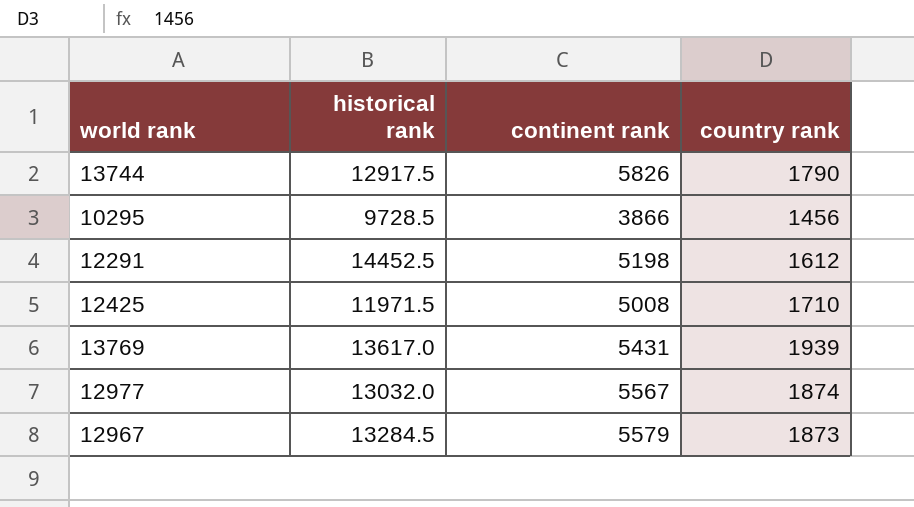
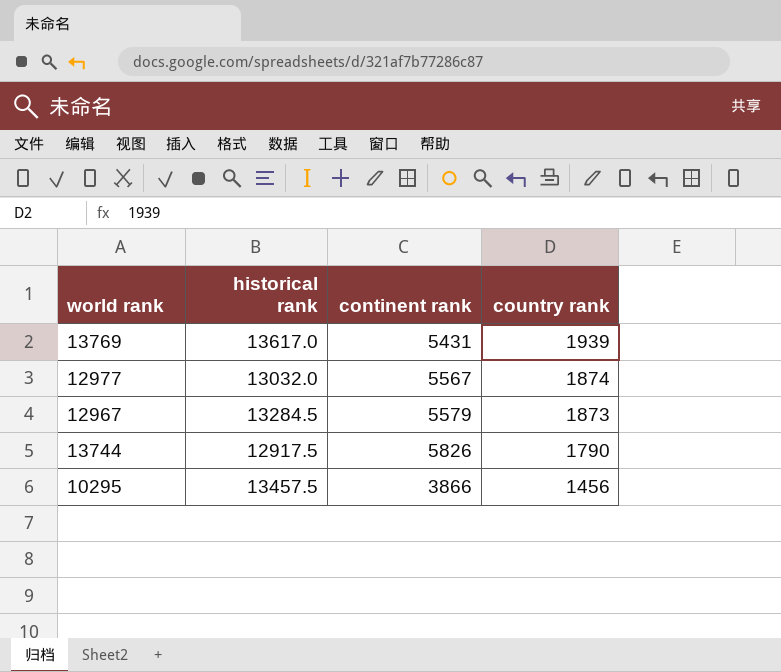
row order: none -> country rank descending
row 12291: 14452.5 | 5198 | 1612 -> none
row 12425: 11971.5 | 5008 | 1710 -> none
10295 | historical rank: 9728.5 -> 13457.5

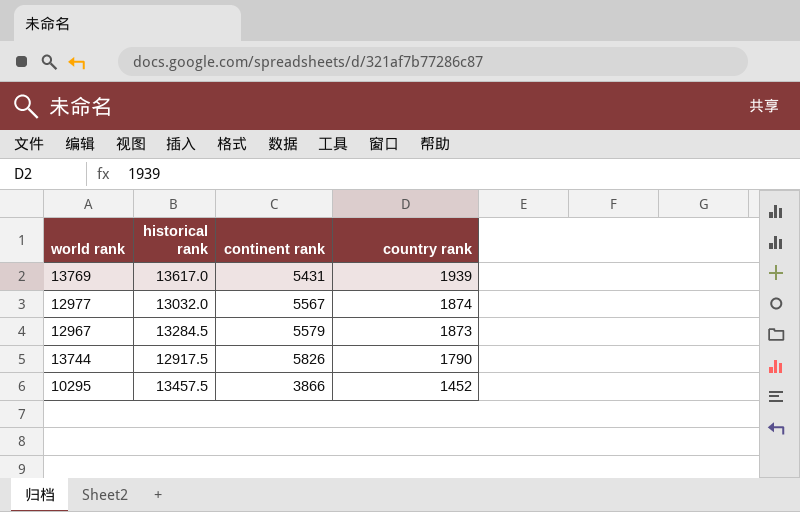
10295 | country rank: 1456 -> 1452

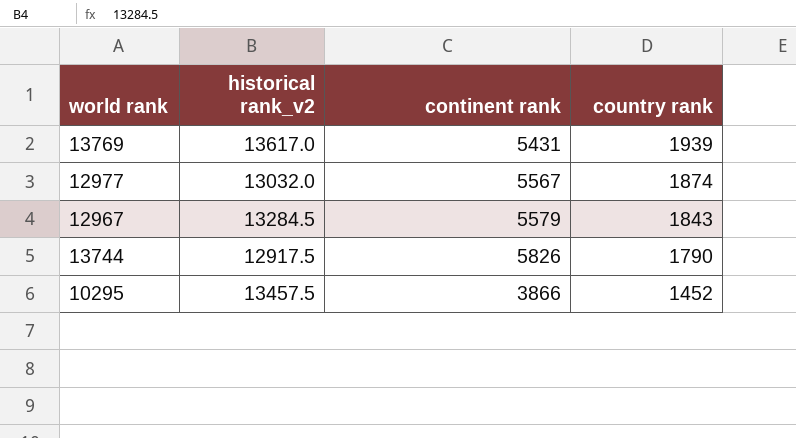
column name: historical rank -> historical rank_v2
12967 | country rank: 1873 -> 1843

